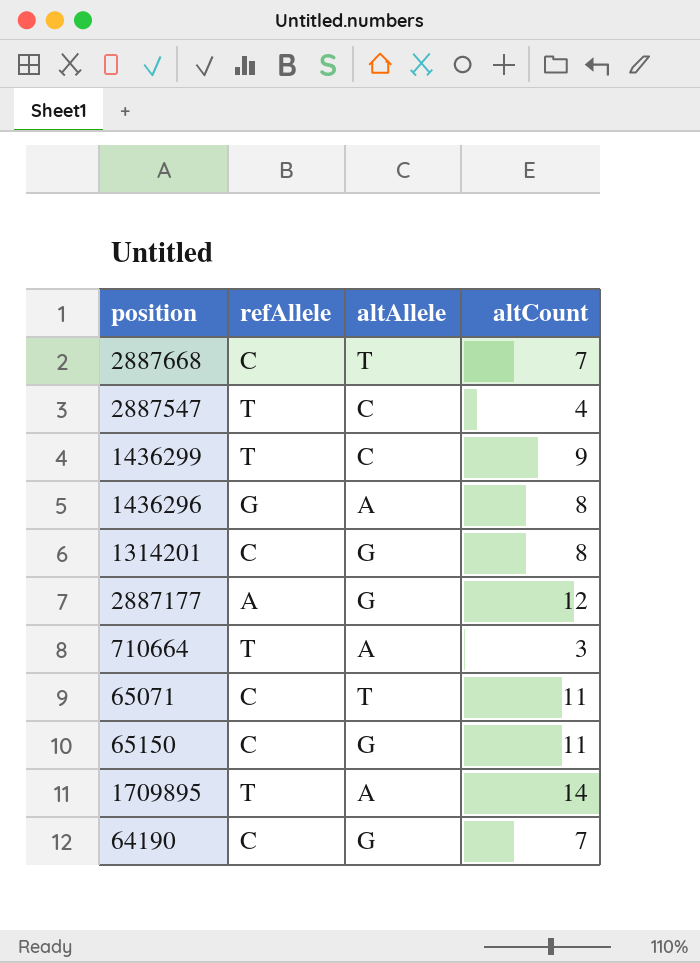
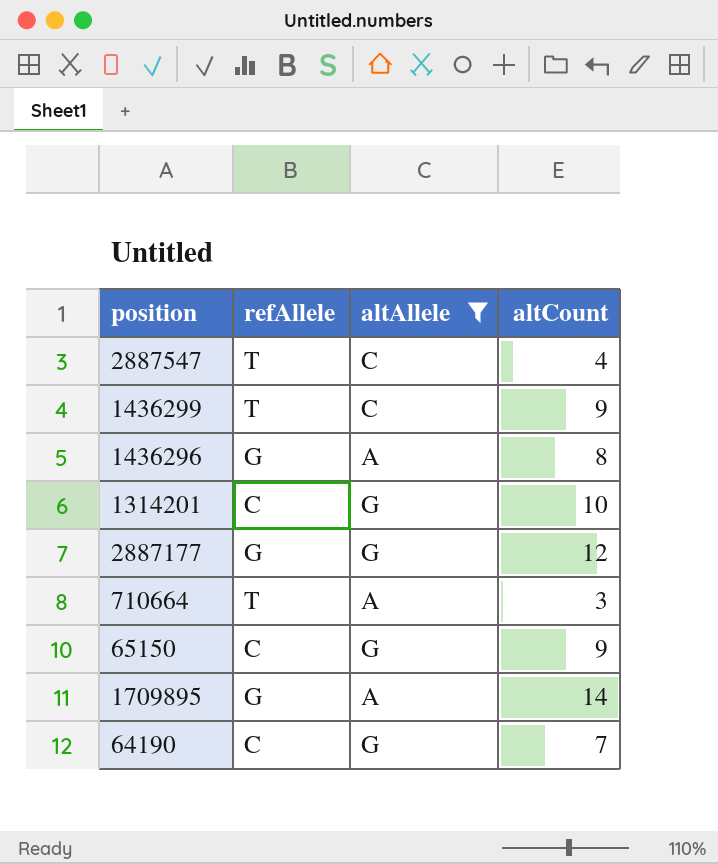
filter: none -> altAllele != T
1314201 | altCount: 8 -> 10
2887177 | refAllele: A -> G
65150 | altCount: 11 -> 9
1709895 | refAllele: T -> G

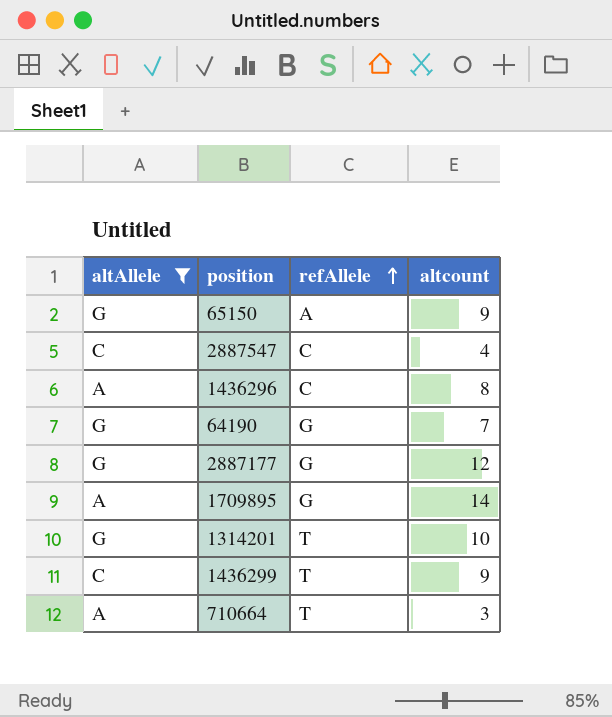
row order: none -> refAllele ascending
column altAllele | position: 3 -> 1
column name: altCount -> altcount
65150 | refAllele: C -> A
2887547 | refAllele: T -> C
1436296 | refAllele: G -> C
64190 | refAllele: C -> G
1314201 | refAllele: C -> T

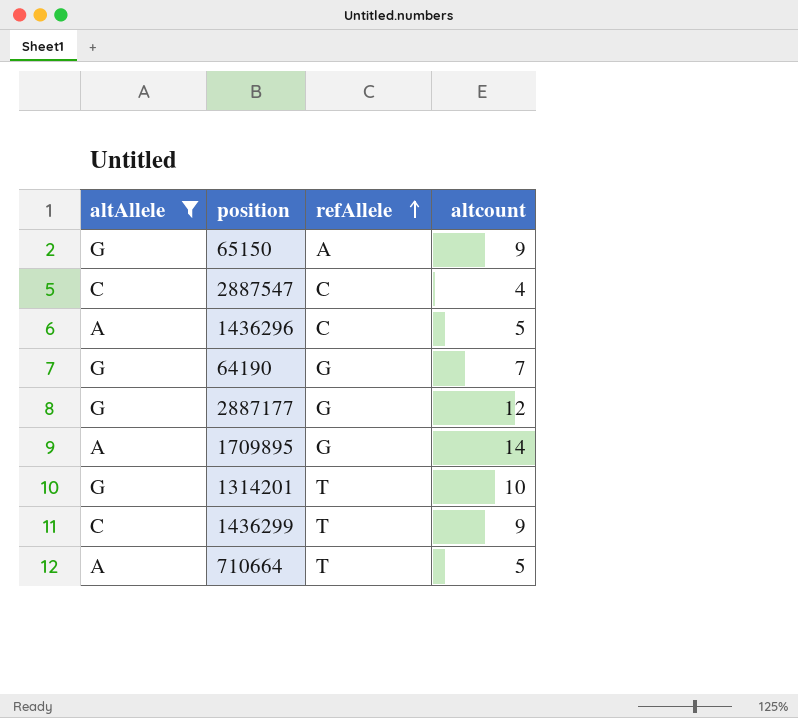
1436296 | altcount: 8 -> 5
710664 | altcount: 3 -> 5

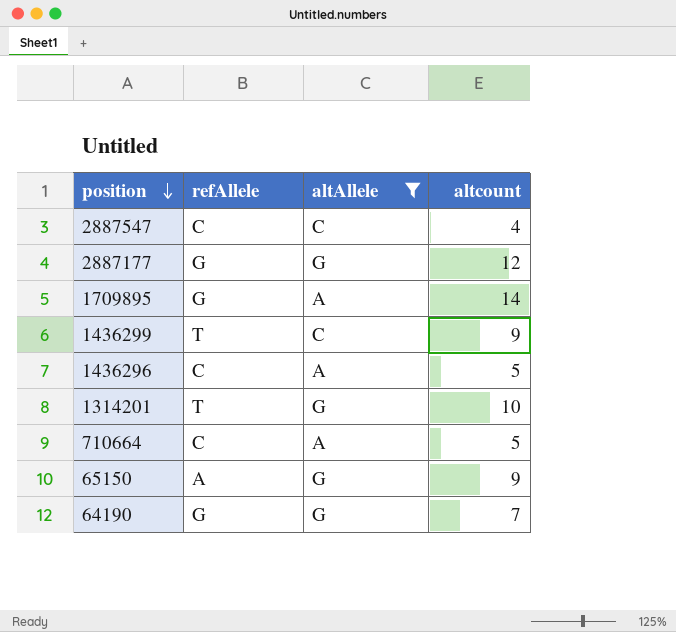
row order: refAllele ascending -> position descending
column altAllele | position: 1 -> 3
710664 | refAllele: T -> C

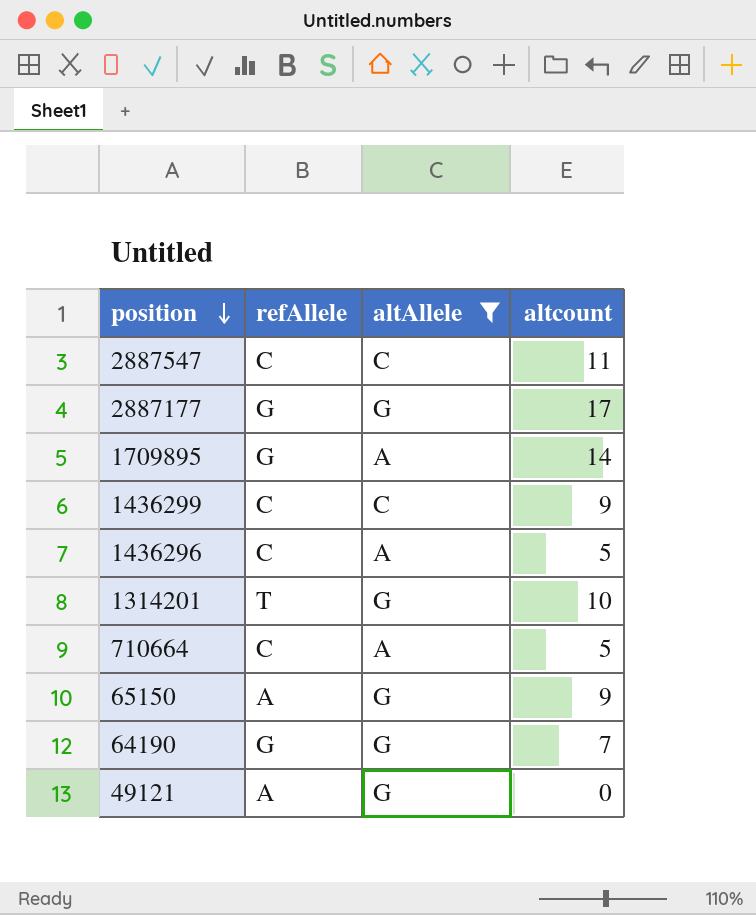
2887547 | altcount: 4 -> 11
2887177 | altcount: 12 -> 17
1436299 | refAllele: T -> C
row 49121: none -> A | G | 0

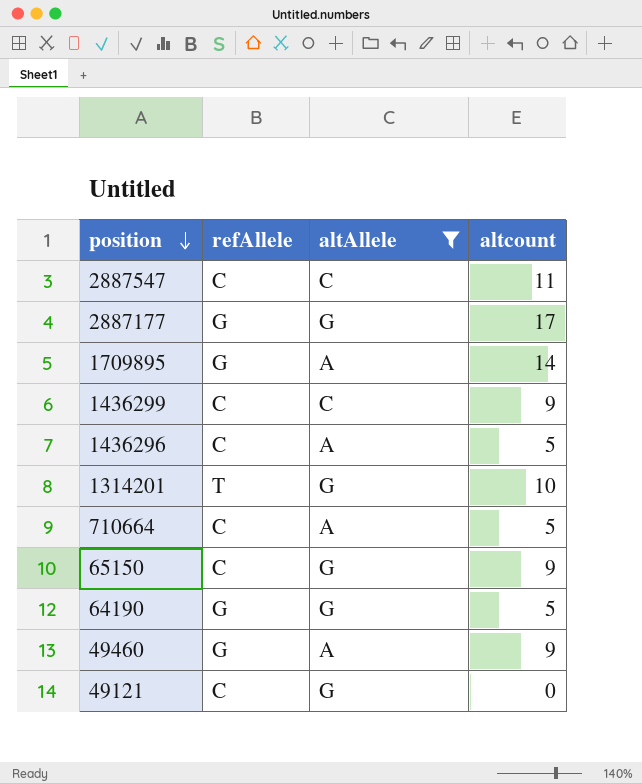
65150 | refAllele: A -> C
64190 | altcount: 7 -> 5
row 49460: none -> G | A | 9
49121 | refAllele: A -> C

